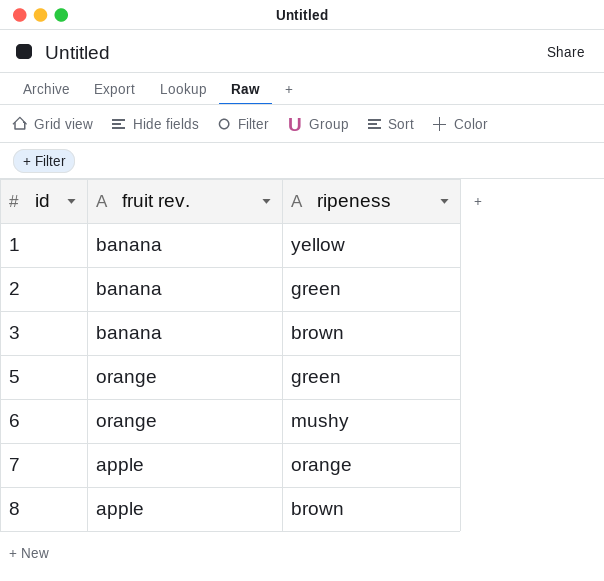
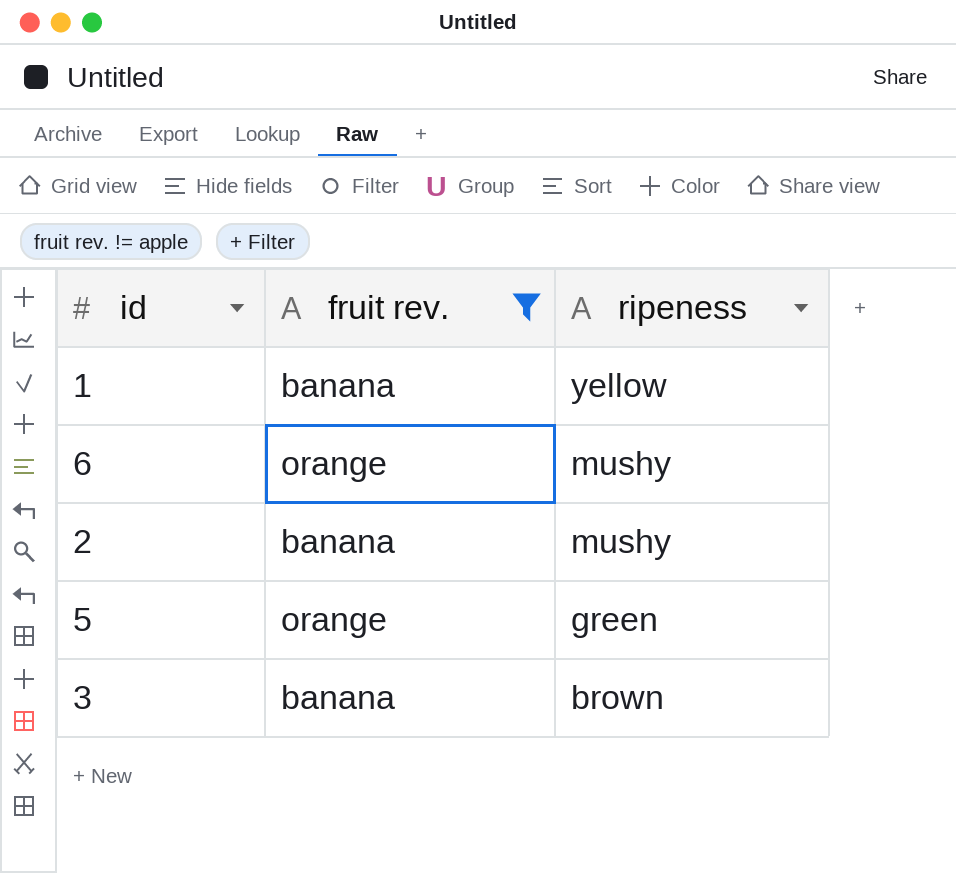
filter: none -> fruit rev. != apple
row order: id ascending -> ripeness descending
2 | ripeness: green -> mushy

